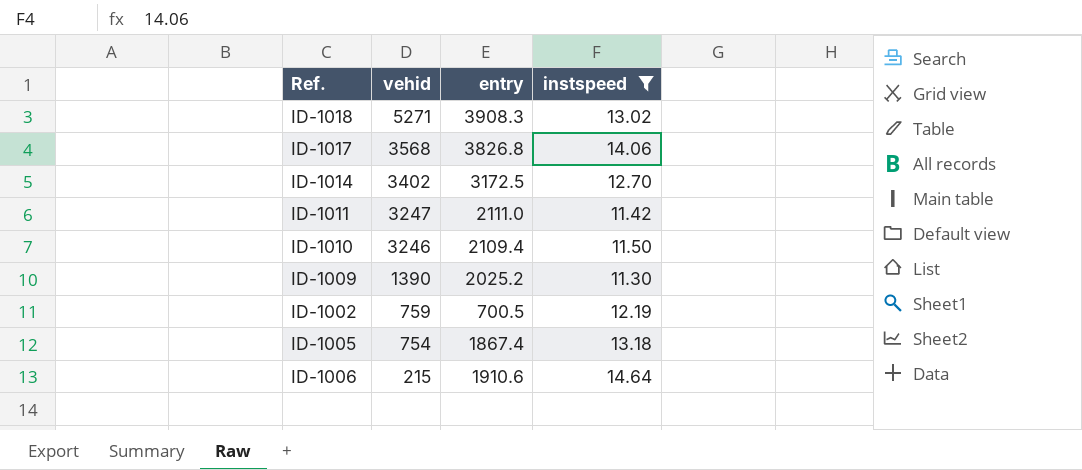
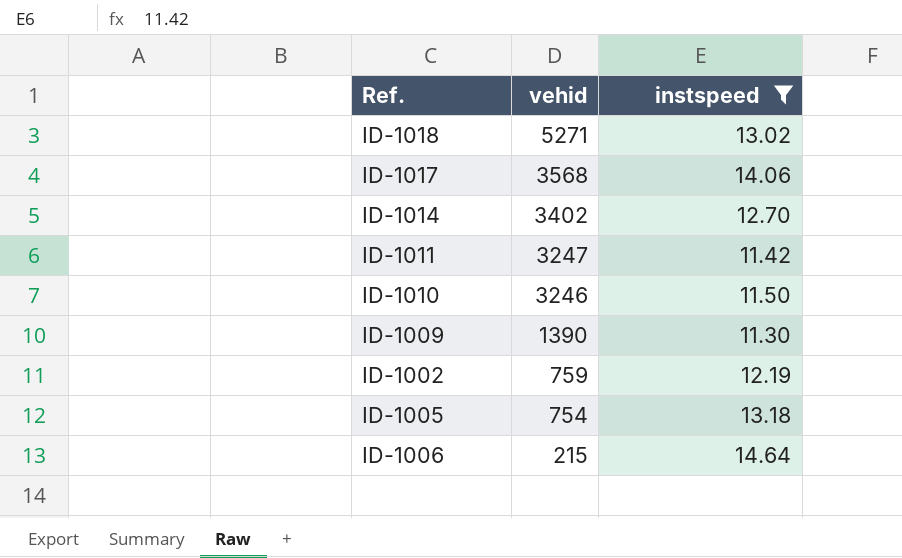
column entry | position: 3 -> none

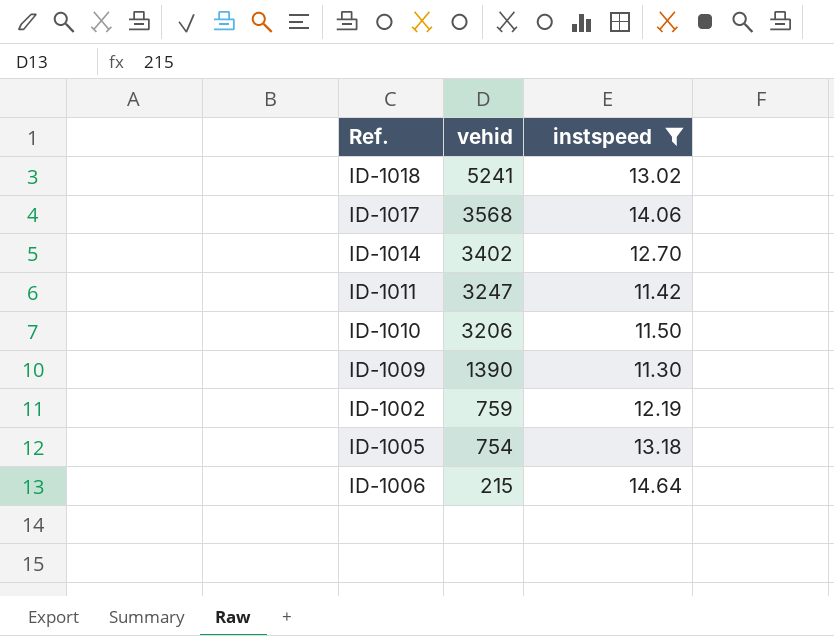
ID-1018 | vehid: 5271 -> 5241
ID-1010 | vehid: 3246 -> 3206

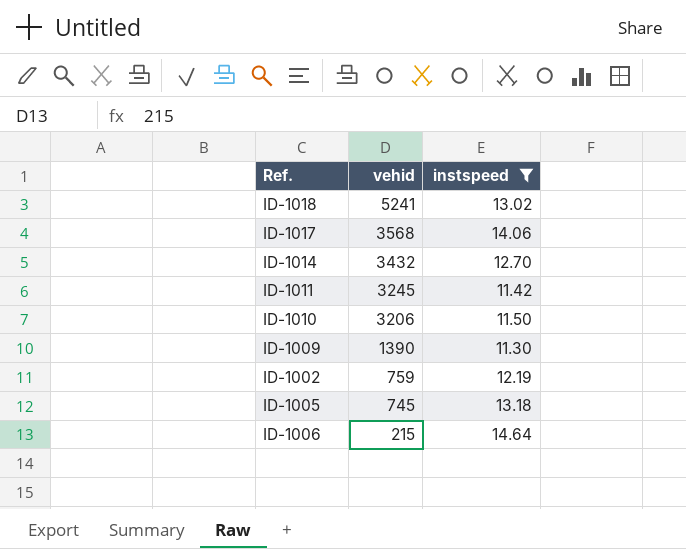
ID-1014 | vehid: 3402 -> 3432
ID-1011 | vehid: 3247 -> 3245
ID-1005 | vehid: 754 -> 745

